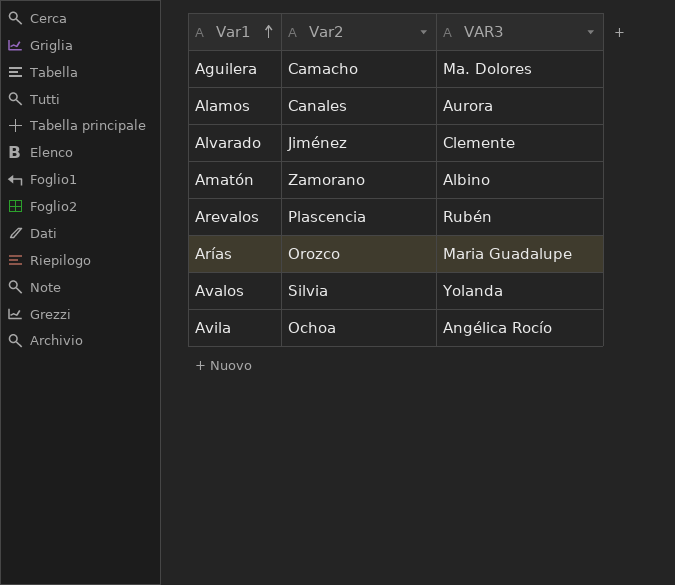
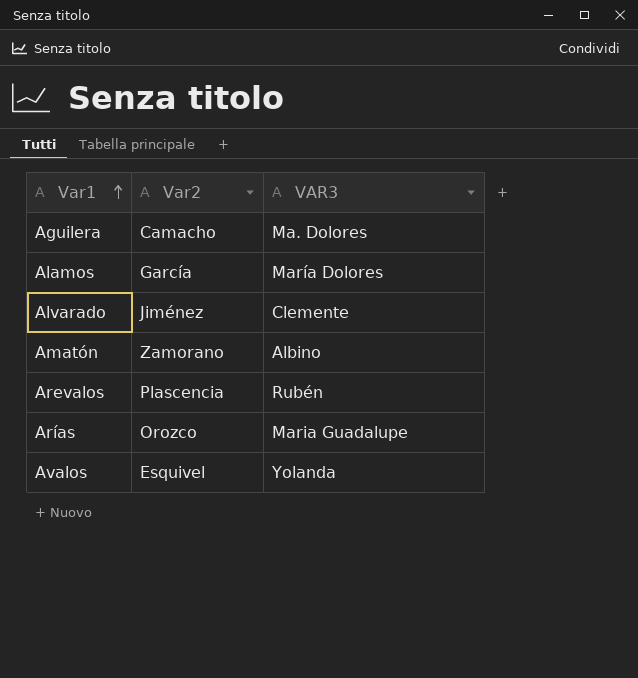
row Avila: Ochoa | Angélica Rocío -> none
Alamos | Var2: Canales -> García
Alamos | VAR3: Aurora -> María Dolores
Avalos | Var2: Silvia -> Esquivel

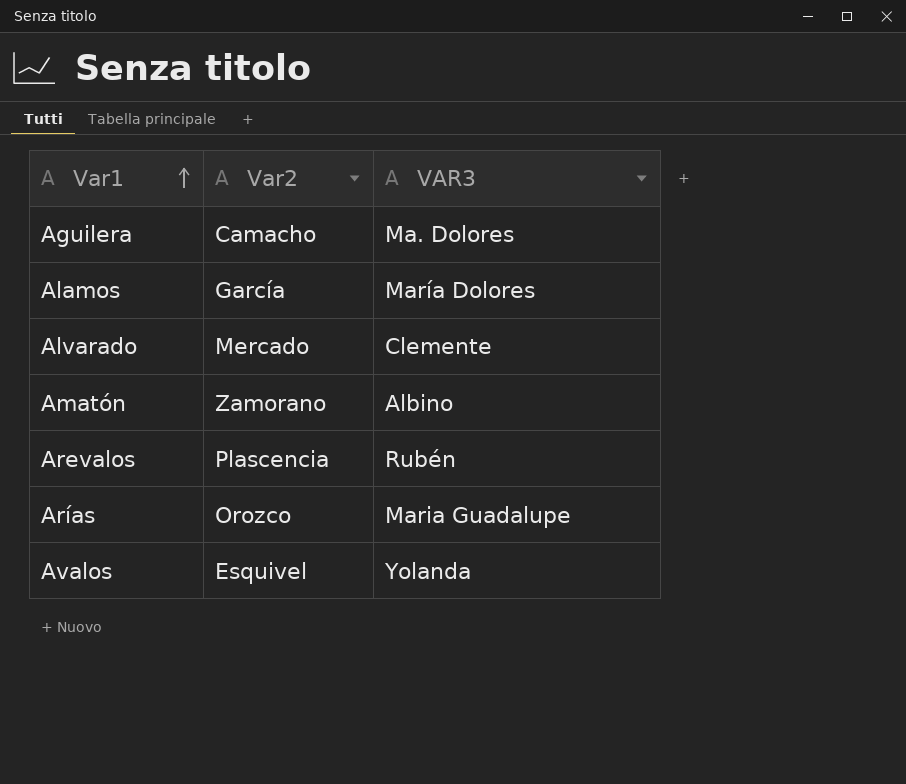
Alvarado | Var2: Jiménez -> Mercado

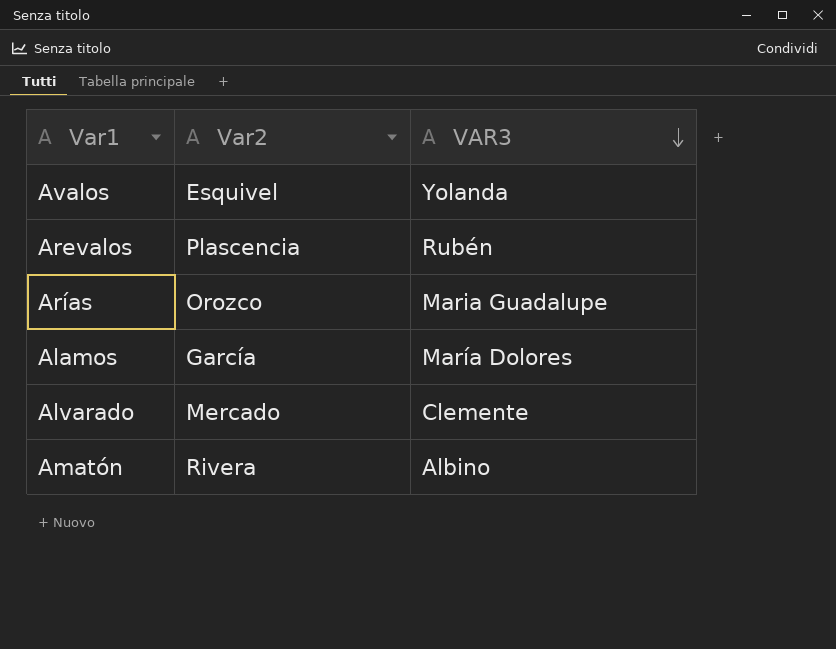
row order: Var1 ascending -> VAR3 descending
row Aguilera: Camacho | Ma. Dolores -> none
Amatón | Var2: Zamorano -> Rivera

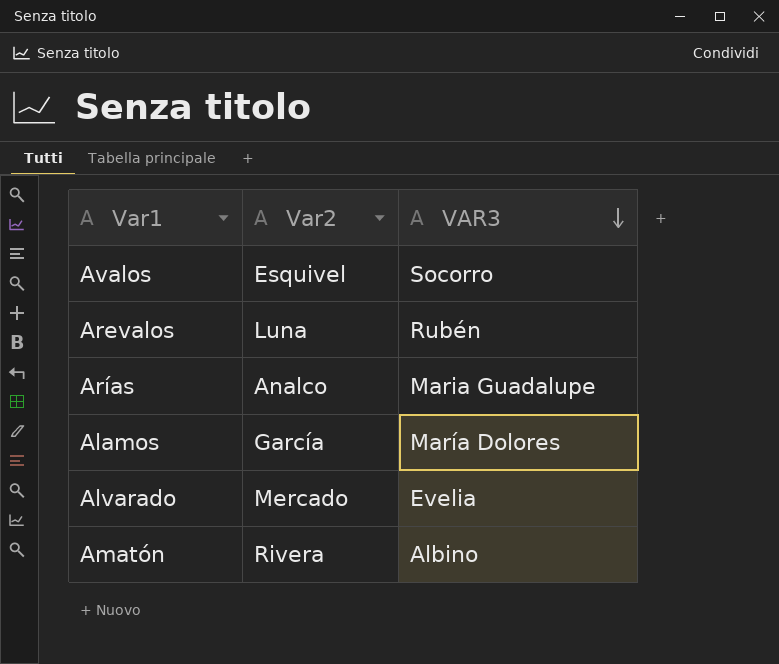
Avalos | VAR3: Yolanda -> Socorro
Arevalos | Var2: Plascencia -> Luna
Arías | Var2: Orozco -> Analco
Alvarado | VAR3: Clemente -> Evelia

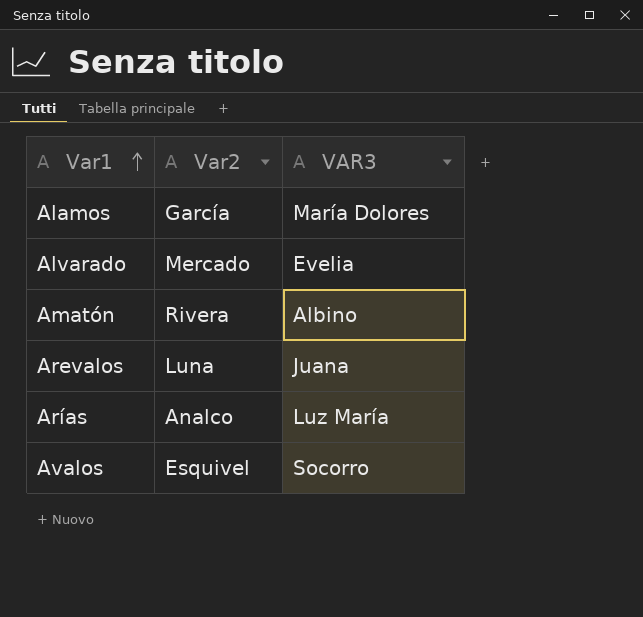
row order: VAR3 descending -> Var1 ascending
Arevalos | VAR3: Rubén -> Juana
Arías | VAR3: Maria Guadalupe -> Luz María

